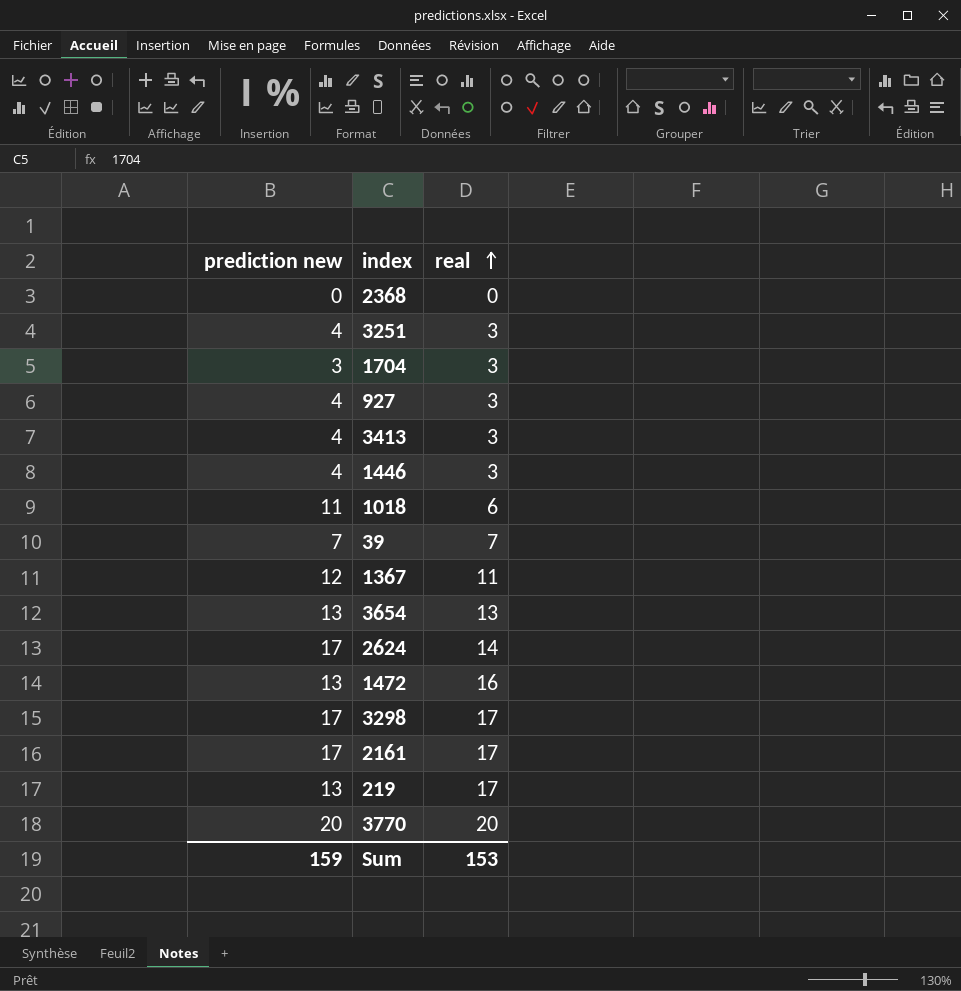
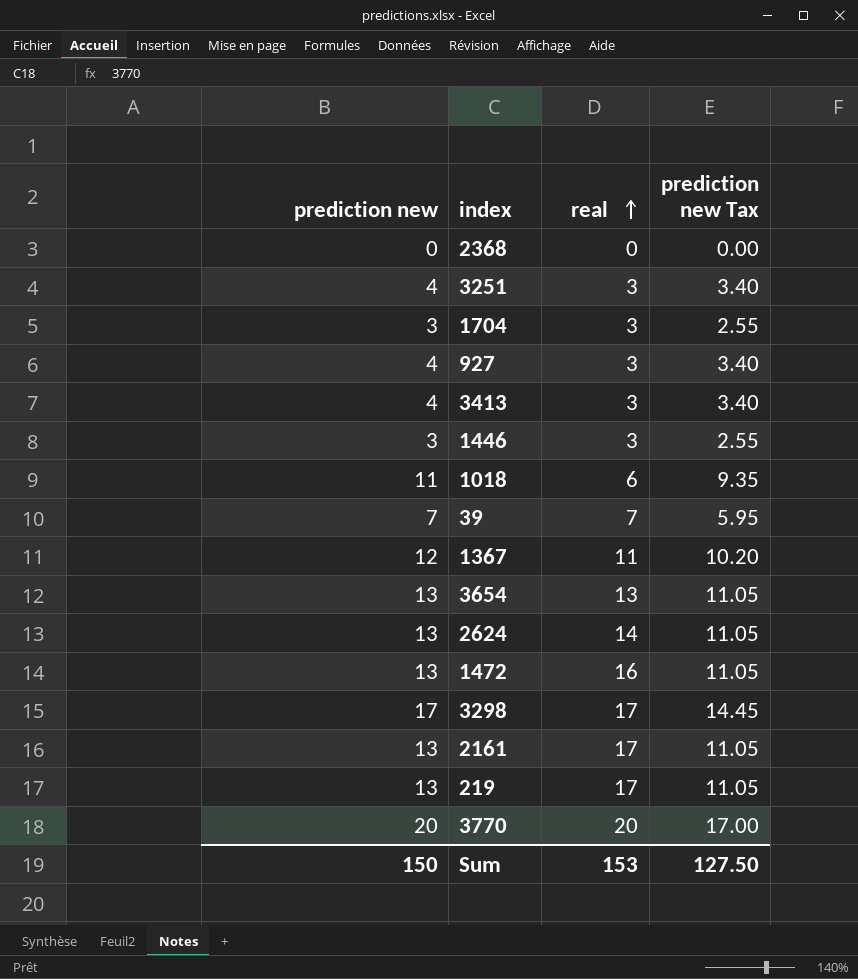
column prediction new Tax | formula: none -> [prediction new] * 0.85
1446 | prediction new: 4 -> 3
2624 | prediction new: 17 -> 13
2161 | prediction new: 17 -> 13
Sum | prediction new: 159 -> 150

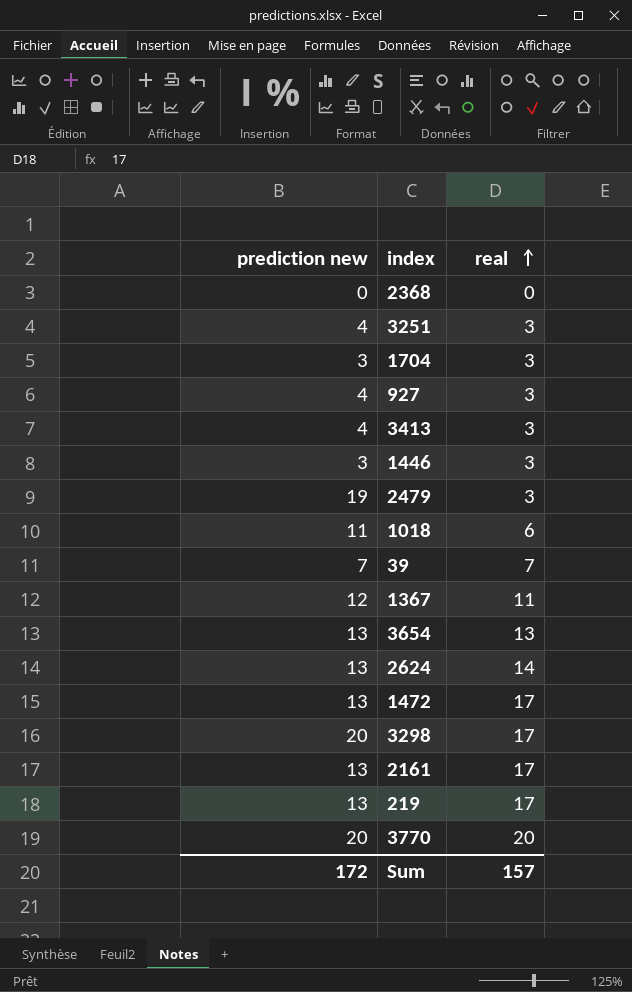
column prediction new Tax | formula: [prediction new] * 0.85 -> none
row 2479: none -> 19 | 3
1472 | real: 16 -> 17
3298 | prediction new: 17 -> 20
Sum | prediction new: 150 -> 172
Sum | real: 153 -> 157

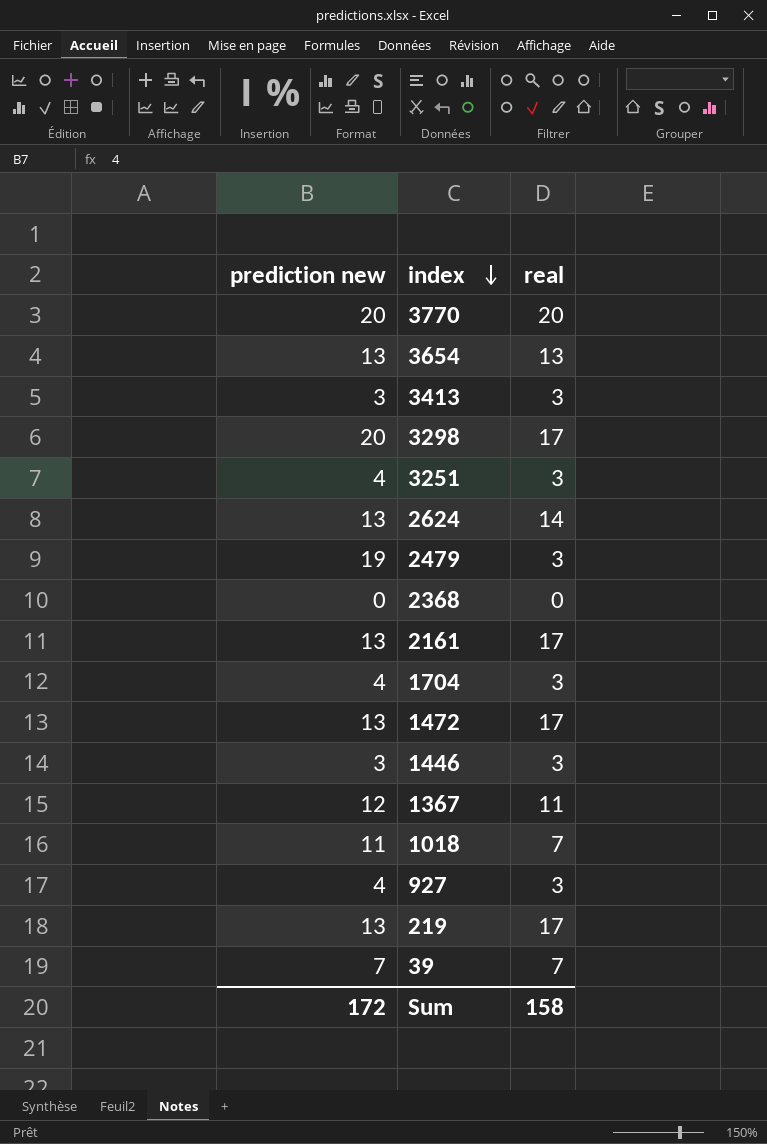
row order: real ascending -> index descending
3413 | prediction new: 4 -> 3
1704 | prediction new: 3 -> 4
1018 | real: 6 -> 7
Sum | real: 157 -> 158

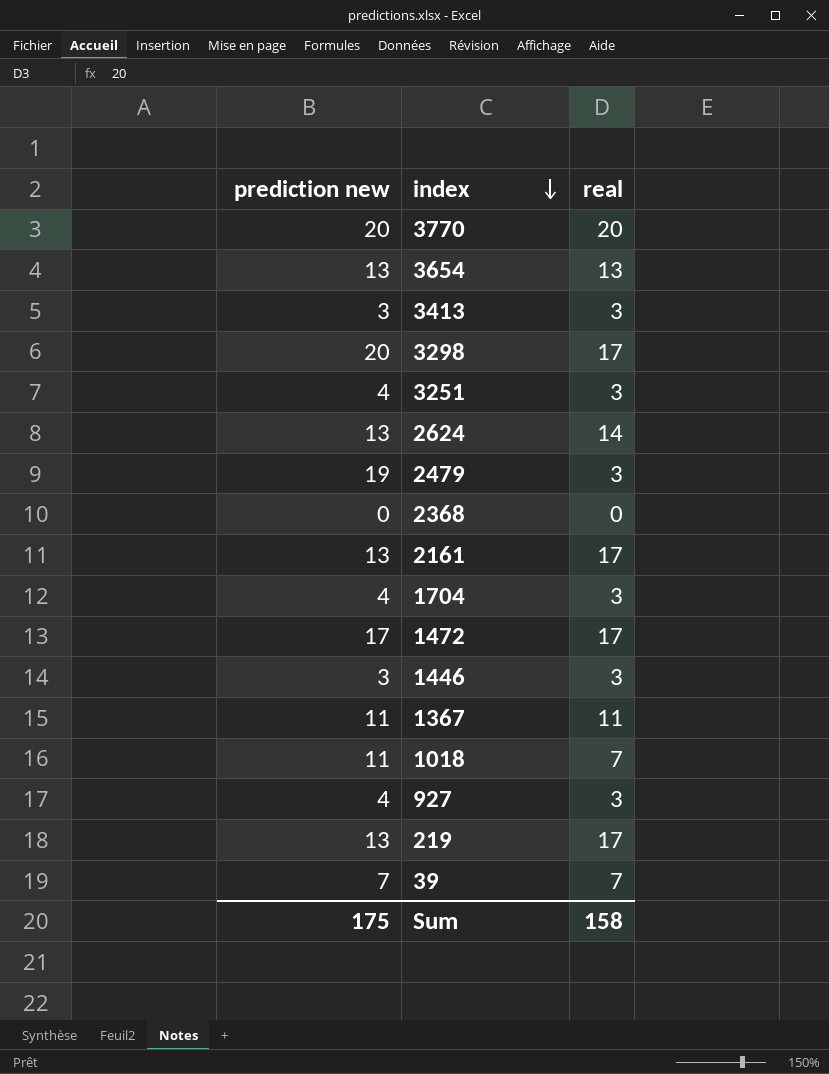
1472 | prediction new: 13 -> 17
1367 | prediction new: 12 -> 11
Sum | prediction new: 172 -> 175

